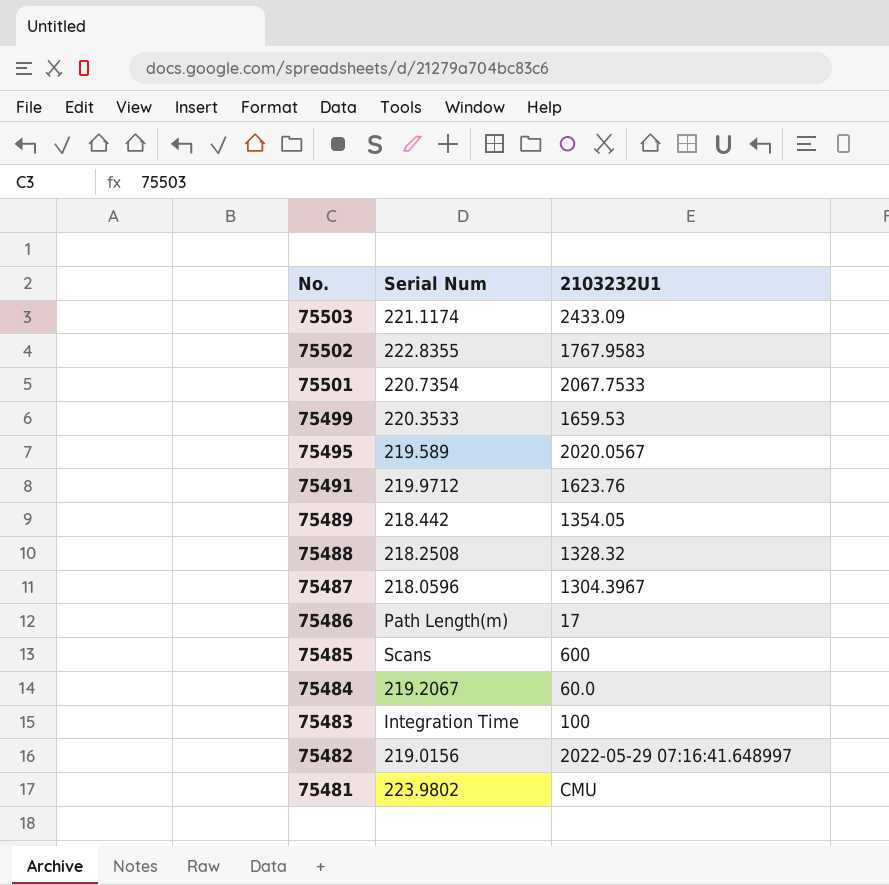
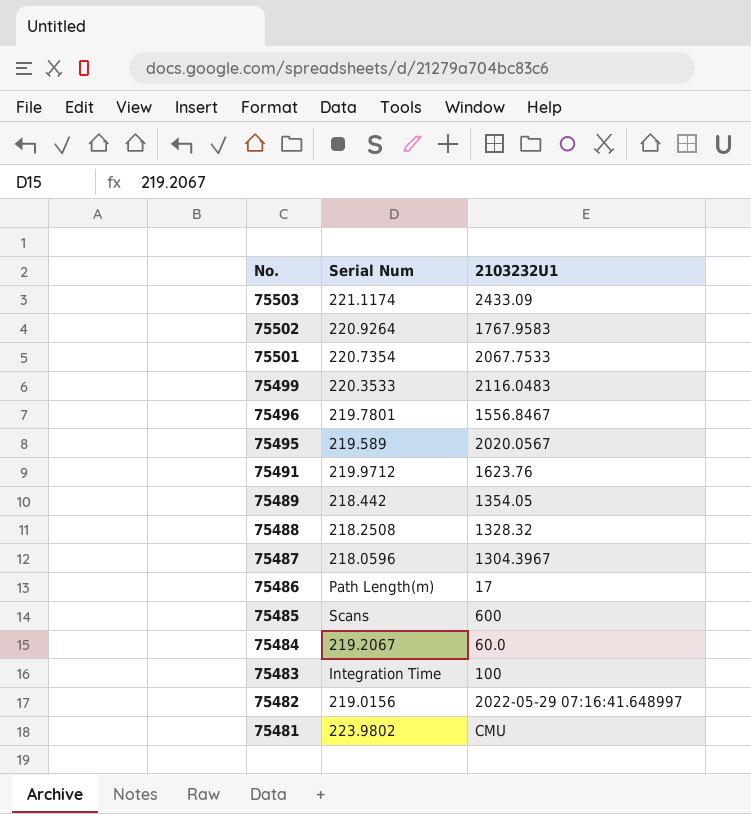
75502 | Serial Num: 222.8355 -> 220.9264
75499 | 2103232U1: 1659.53 -> 2116.0483
row 75496: none -> 219.7801 | 1556.8467

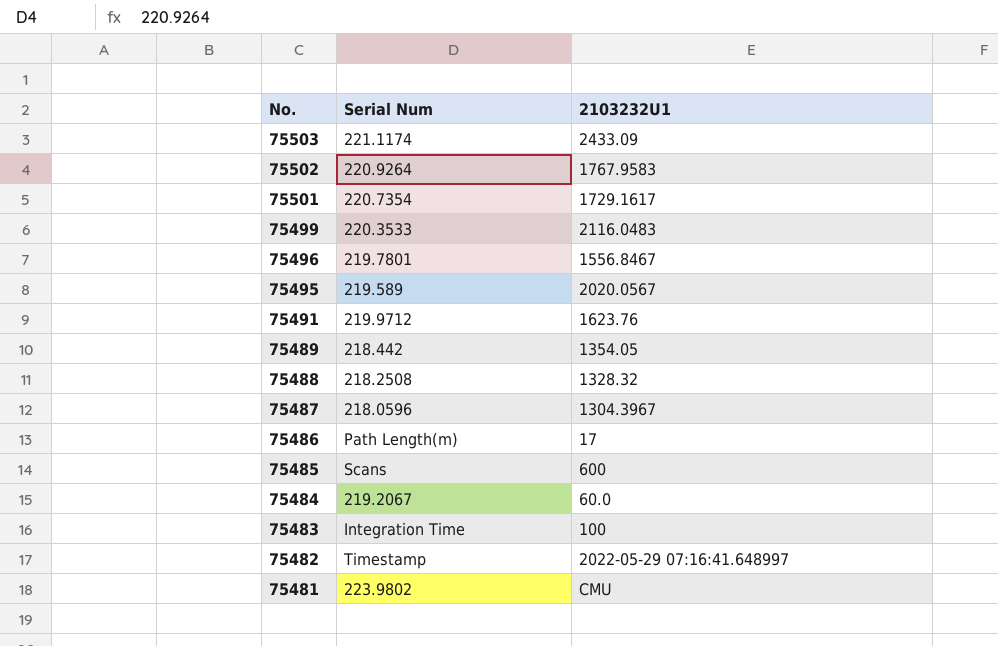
75501 | 2103232U1: 2067.7533 -> 1729.1617
75482 | Serial Num: 219.0156 -> Timestamp

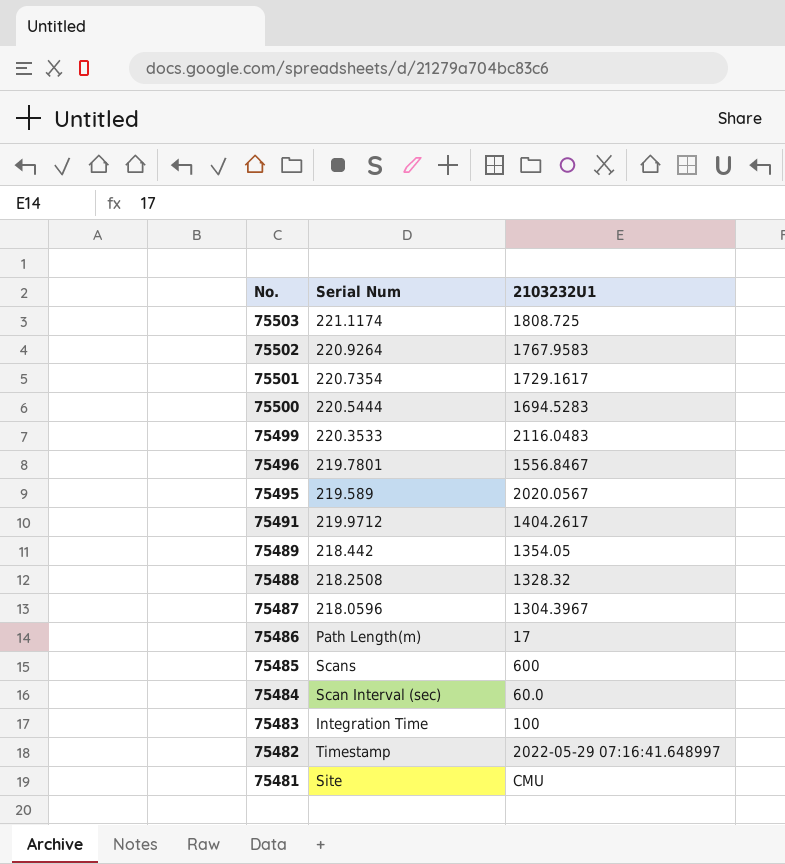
75503 | 2103232U1: 2433.09 -> 1808.725
row 75500: none -> 220.5444 | 1694.5283
75491 | 2103232U1: 1623.76 -> 1404.2617
75484 | Serial Num: 219.2067 -> Scan Interval (sec)
75481 | Serial Num: 223.9802 -> Site

